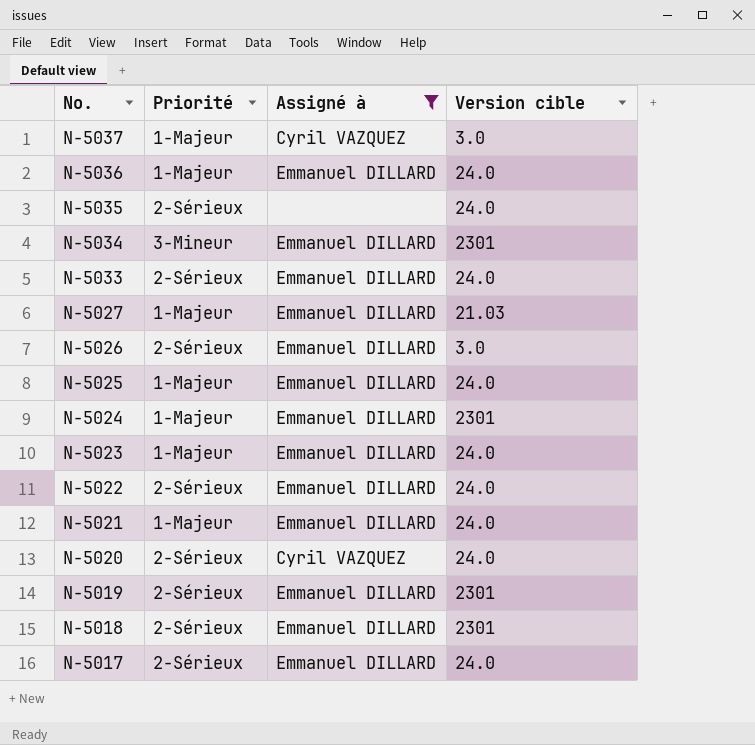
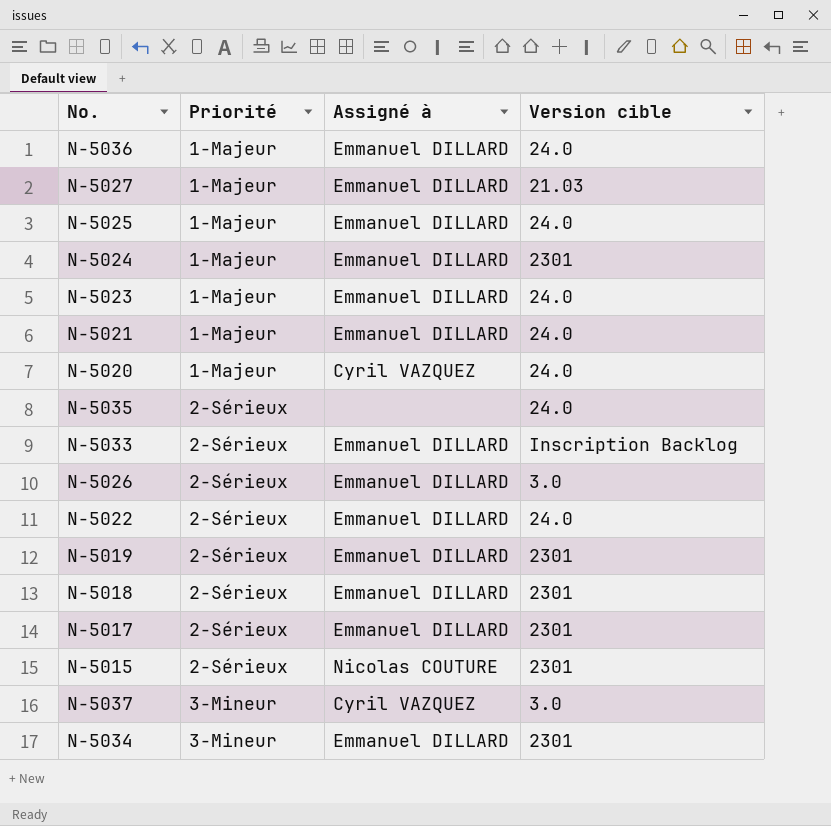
filter: Assigné à != Nicolas COUTURE -> none
row order: No. descending -> Priorité ascending
N-5020 | Priorité: 2-Sérieux -> 1-Majeur
N-5033 | Version cible: 24.0 -> Inscription Backlog
N-5017 | Version cible: 24.0 -> 2301
N-5037 | Priorité: 1-Majeur -> 3-Mineur

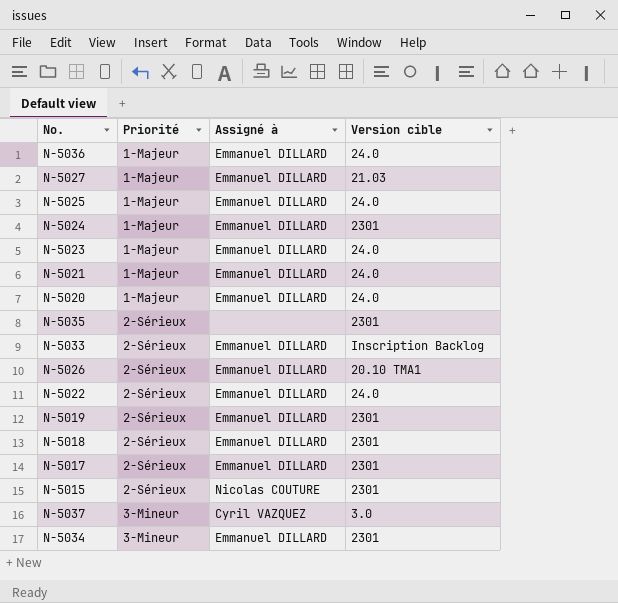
N-5020 | Assigné à: Cyril VAZQUEZ -> Emmanuel DILLARD
N-5035 | Version cible: 24.0 -> 2301
N-5026 | Version cible: 3.0 -> 20.10 TMA1

